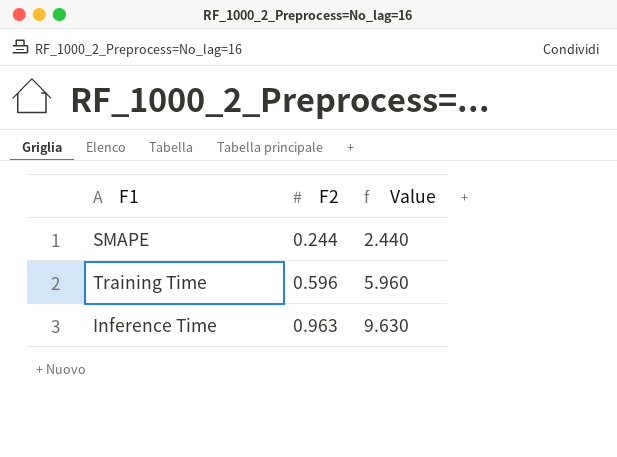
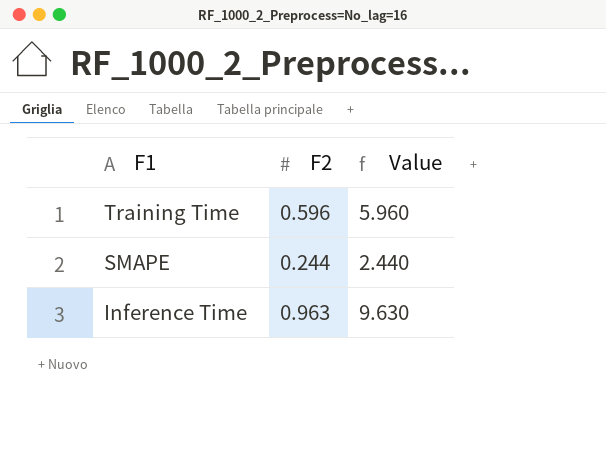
row order: F2 ascending -> F1 descending

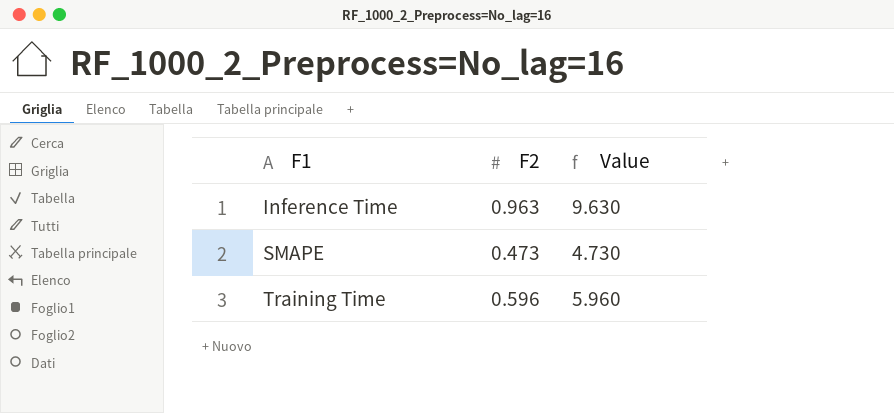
row order: F1 descending -> F1 ascending
SMAPE | F2: 0.244 -> 0.473
SMAPE | Value: 2.440 -> 4.730

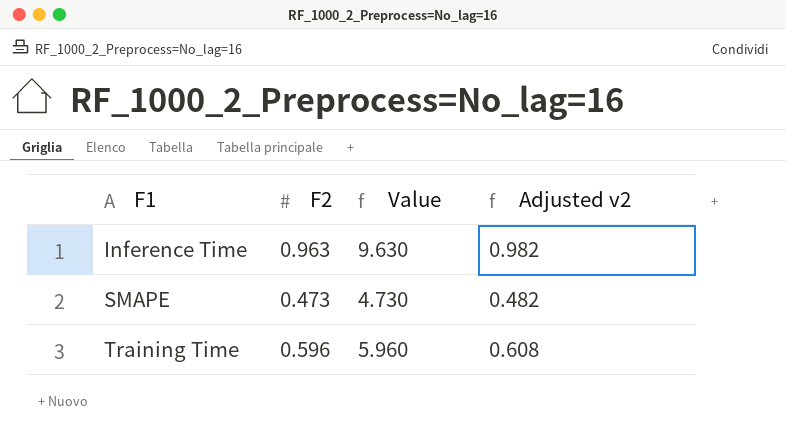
column Adjusted v2 | formula: none -> [F2] * 1.02

